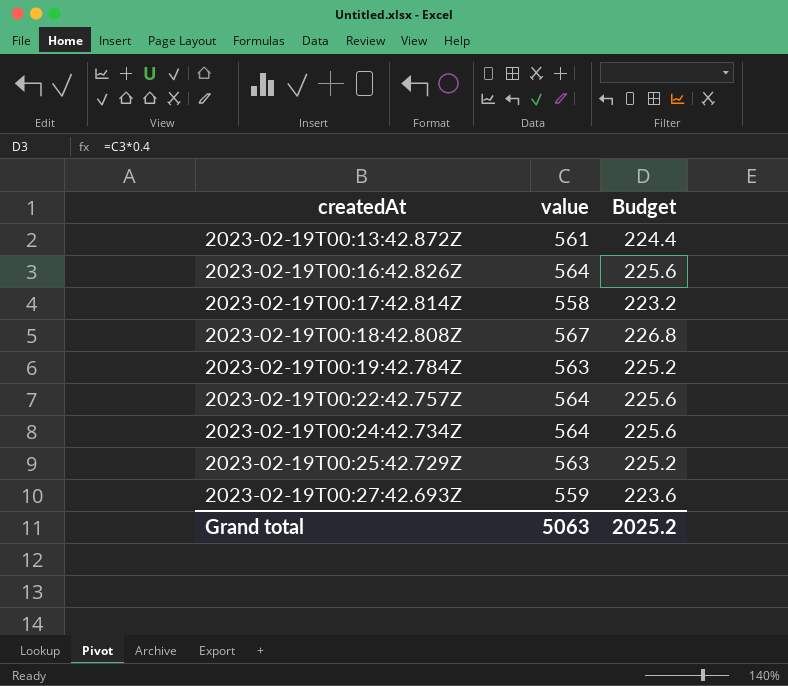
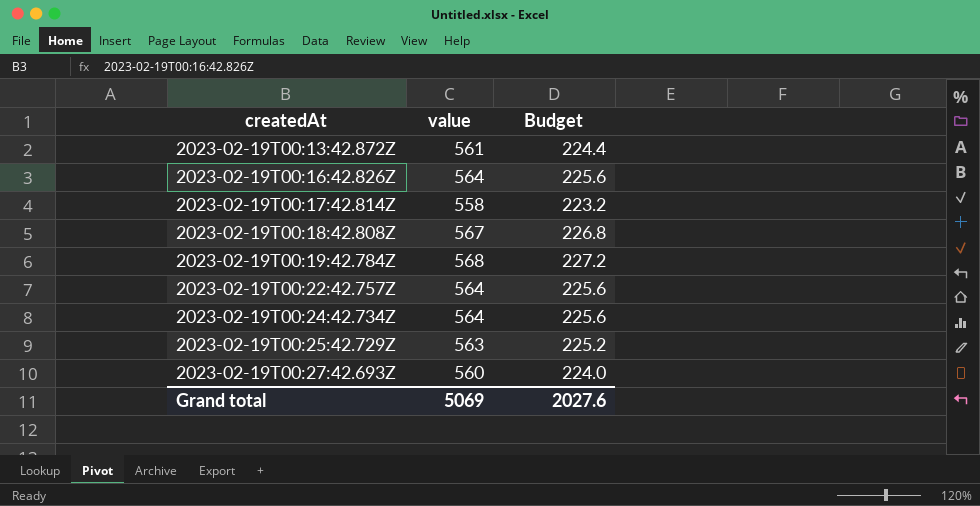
2023-02-19T00:19:42.784Z | value: 563 -> 568
2023-02-19T00:19:42.784Z | Budget: 225.2 -> 227.2
2023-02-19T00:27:42.693Z | value: 559 -> 560
2023-02-19T00:27:42.693Z | Budget: 223.6 -> 224.0
Grand total | value: 5063 -> 5069
Grand total | Budget: 2025.2 -> 2027.6

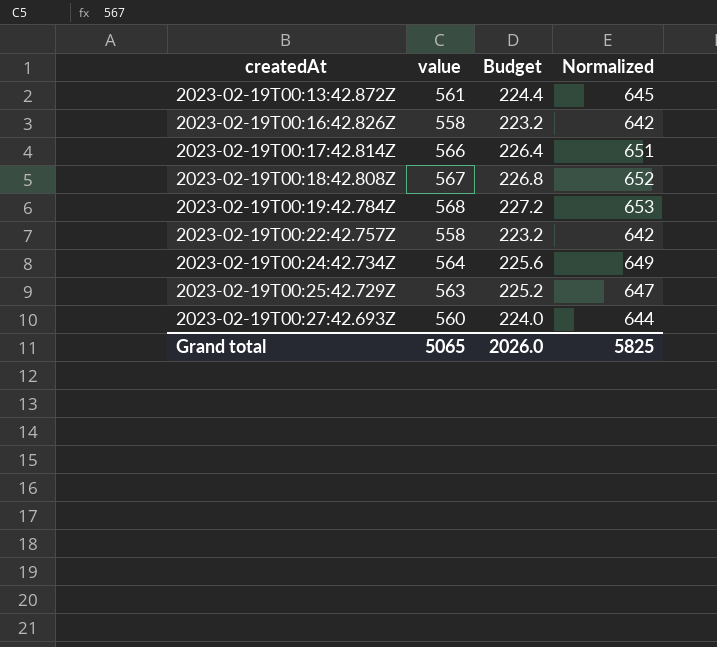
column Normalized | formula: none -> [value] * 1.15
2023-02-19T00:16:42.826Z | value: 564 -> 558
2023-02-19T00:16:42.826Z | Budget: 225.6 -> 223.2
2023-02-19T00:17:42.814Z | value: 558 -> 566
2023-02-19T00:17:42.814Z | Budget: 223.2 -> 226.4
2023-02-19T00:22:42.757Z | value: 564 -> 558
2023-02-19T00:22:42.757Z | Budget: 225.6 -> 223.2
Grand total | value: 5069 -> 5065
Grand total | Budget: 2027.6 -> 2026.0

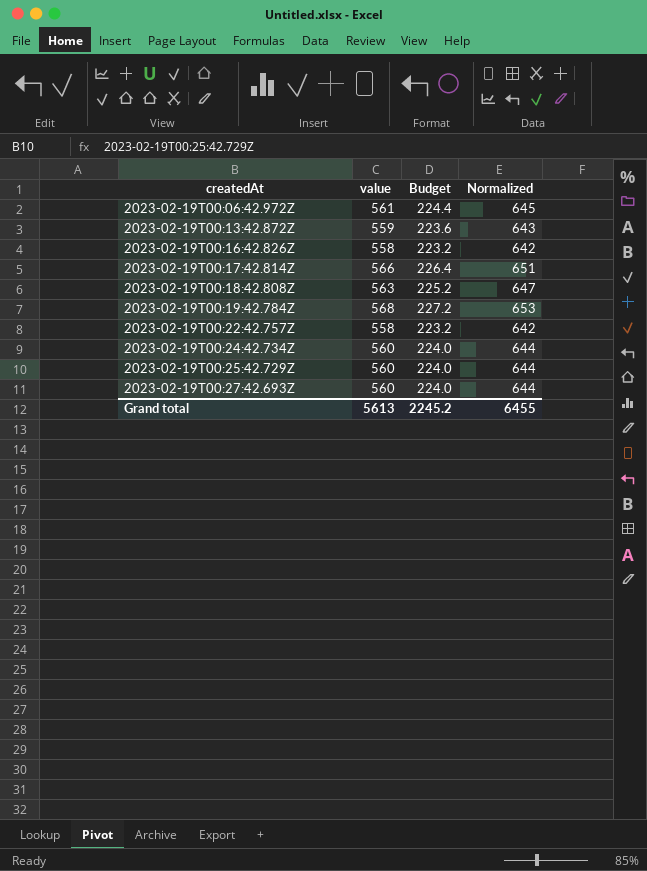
row 2023-02-19T00:06:42.972Z: none -> 561 | 224.4 | 645
2023-02-19T00:13:42.872Z | value: 561 -> 559
2023-02-19T00:13:42.872Z | Budget: 224.4 -> 223.6
2023-02-19T00:13:42.872Z | Normalized: 645 -> 643
2023-02-19T00:18:42.808Z | value: 567 -> 563
2023-02-19T00:18:42.808Z | Budget: 226.8 -> 225.2
2023-02-19T00:18:42.808Z | Normalized: 652 -> 647
2023-02-19T00:24:42.734Z | value: 564 -> 560
2023-02-19T00:24:42.734Z | Budget: 225.6 -> 224.0
2023-02-19T00:24:42.734Z | Normalized: 649 -> 644
2023-02-19T00:25:42.729Z | value: 563 -> 560
2023-02-19T00:25:42.729Z | Budget: 225.2 -> 224.0
2023-02-19T00:25:42.729Z | Normalized: 647 -> 644
Grand total | value: 5065 -> 5613
Grand total | Budget: 2026.0 -> 2245.2
Grand total | Normalized: 5825 -> 6455

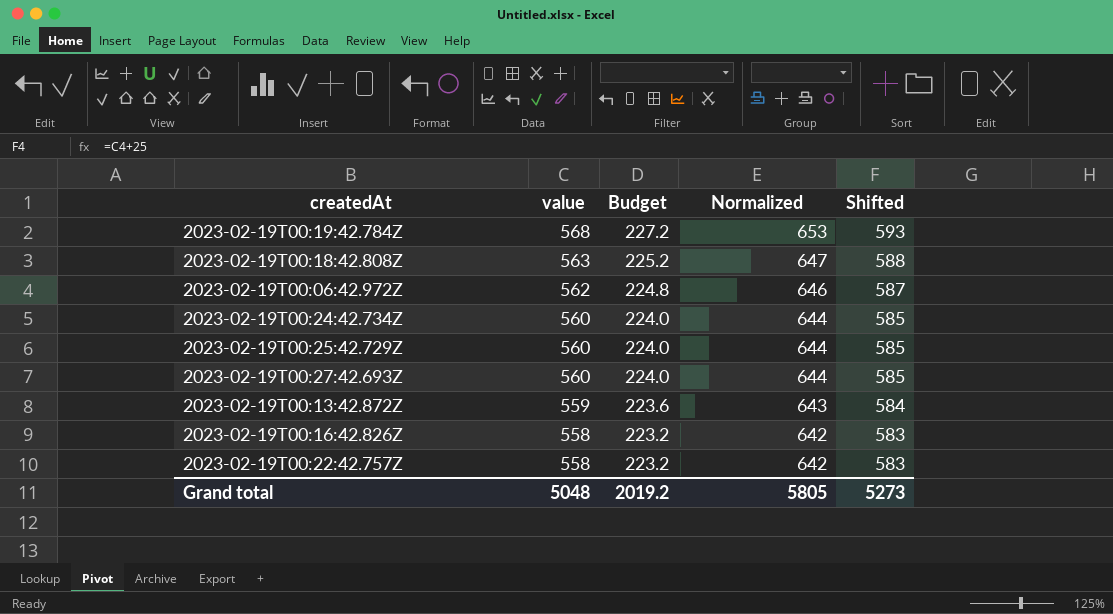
row order: createdAt ascending -> value descending
column Shifted | formula: none -> [value] + 25
row 2023-02-19T00:17:42.814Z: 566 | 226.4 | 651 -> none
2023-02-19T00:06:42.972Z | value: 561 -> 562
2023-02-19T00:06:42.972Z | Budget: 224.4 -> 224.8
2023-02-19T00:06:42.972Z | Normalized: 645 -> 646
Grand total | value: 5613 -> 5048
Grand total | Budget: 2245.2 -> 2019.2
Grand total | Normalized: 6455 -> 5805

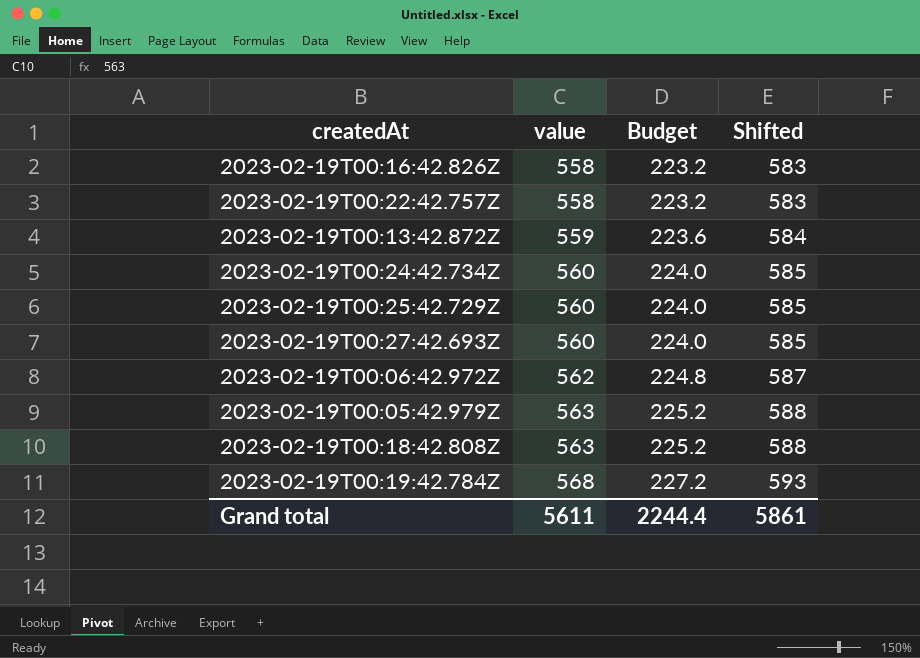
row order: value descending -> value ascending
column Normalized | formula: [value] * 1.15 -> none
row 2023-02-19T00:05:42.979Z: none -> 563 | 225.2 | 588
Grand total | value: 5048 -> 5611
Grand total | Budget: 2019.2 -> 2244.4
Grand total | Shifted: 5273 -> 5861

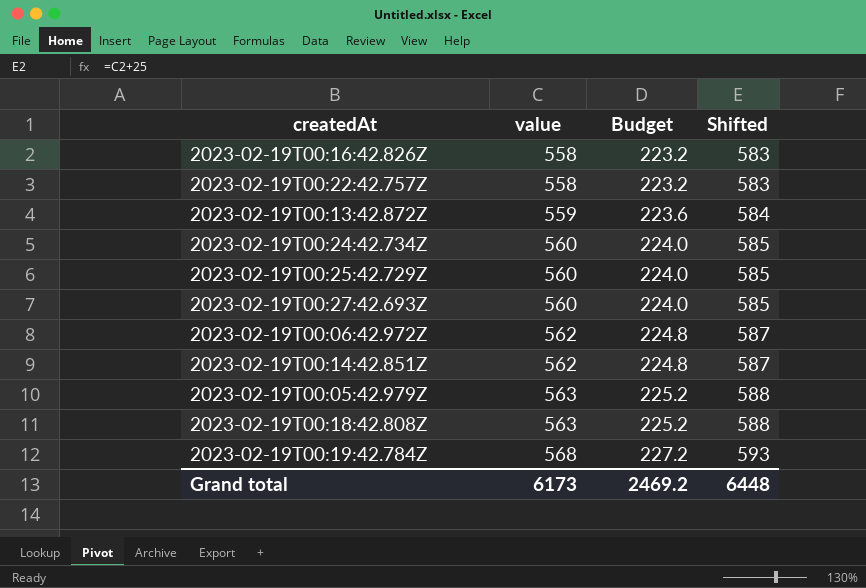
row 2023-02-19T00:14:42.851Z: none -> 562 | 224.8 | 587
Grand total | value: 5611 -> 6173
Grand total | Budget: 2244.4 -> 2469.2
Grand total | Shifted: 5861 -> 6448

